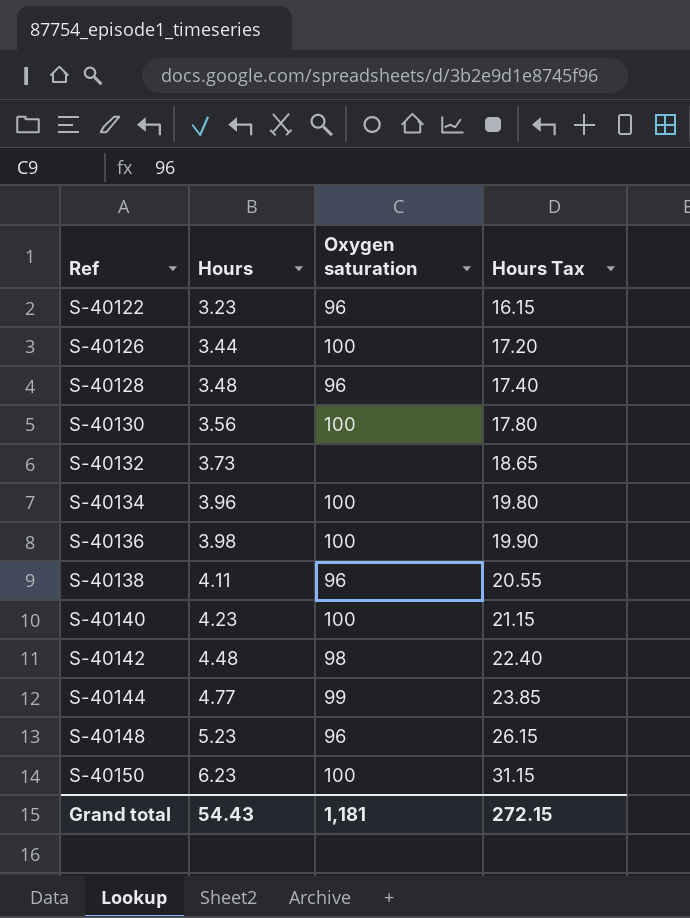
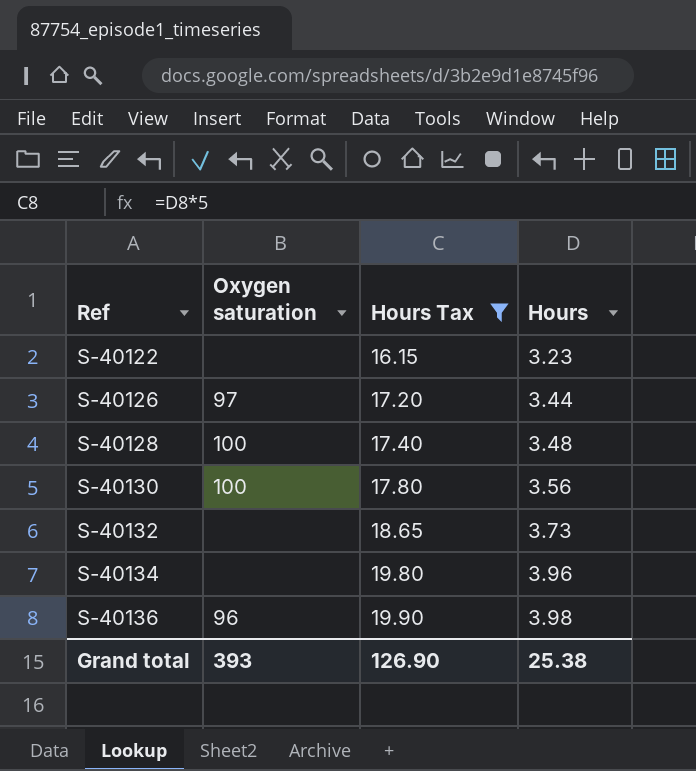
filter: none -> Hours Tax <= 19.90
column Hours | position: 2 -> 4
S-40122 | Oxygen saturation: 96 -> none
S-40126 | Oxygen saturation: 100 -> 97
S-40128 | Oxygen saturation: 96 -> 100
S-40134 | Oxygen saturation: 100 -> none
S-40136 | Oxygen saturation: 100 -> 96
Grand total | Oxygen saturation: 1,181 -> 393
Grand total | Hours Tax: 272.15 -> 126.90
Grand total | Hours: 54.43 -> 25.38

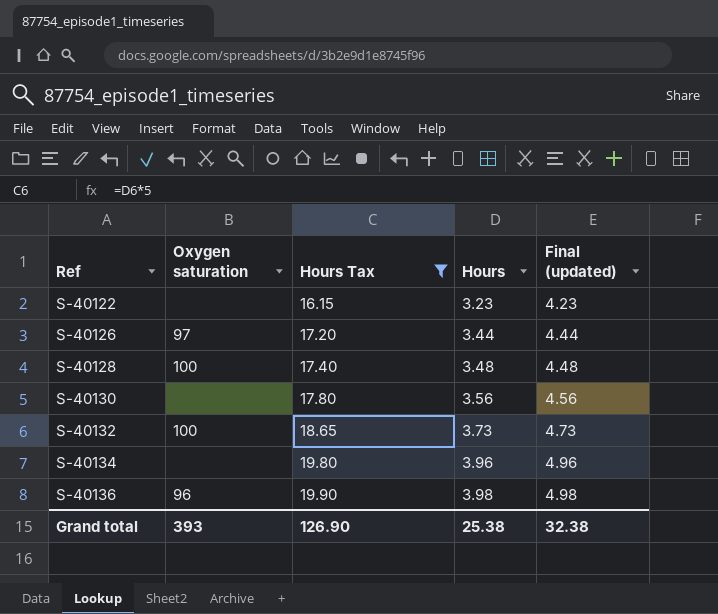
column Final (updated) | formula: none -> [Hours] + 1
S-40130 | Oxygen saturation: 100 -> none
S-40132 | Oxygen saturation: none -> 100

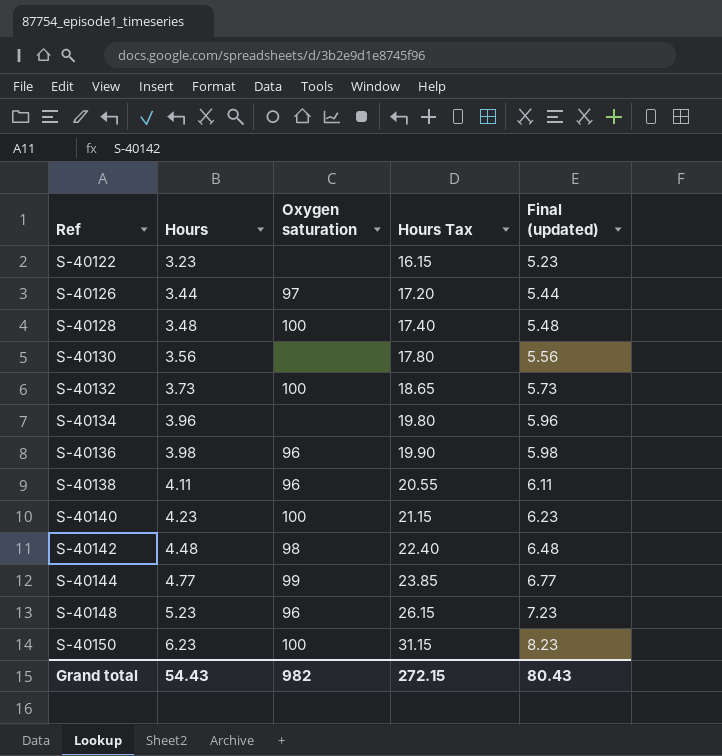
filter: Hours Tax <= 19.90 -> none
column Hours | position: 4 -> 2
column Final (updated) | formula: [Hours] + 1 -> [Hours] + 2
Grand total | Hours: 25.38 -> 54.43
Grand total | Oxygen saturation: 393 -> 982
Grand total | Hours Tax: 126.90 -> 272.15
Grand total | Final (updated): 32.38 -> 80.43

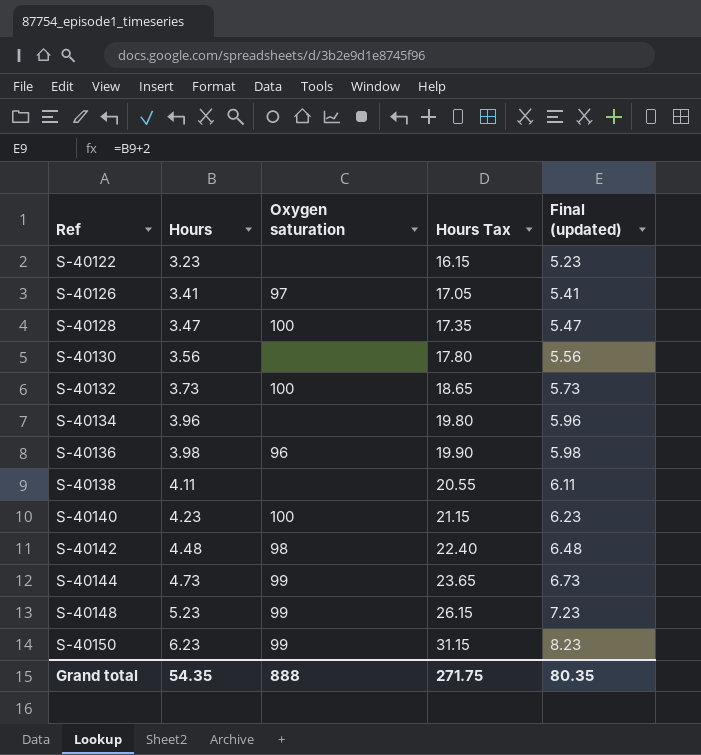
S-40126 | Hours: 3.44 -> 3.41
S-40126 | Hours Tax: 17.20 -> 17.05
S-40126 | Final (updated): 5.44 -> 5.41
S-40128 | Hours: 3.48 -> 3.47
S-40128 | Hours Tax: 17.40 -> 17.35
S-40128 | Final (updated): 5.48 -> 5.47
S-40138 | Oxygen saturation: 96 -> none
S-40144 | Hours: 4.77 -> 4.73
S-40144 | Hours Tax: 23.85 -> 23.65
S-40144 | Final (updated): 6.77 -> 6.73
S-40148 | Oxygen saturation: 96 -> 99
S-40150 | Oxygen saturation: 100 -> 99
Grand total | Hours: 54.43 -> 54.35
Grand total | Oxygen saturation: 982 -> 888
Grand total | Hours Tax: 272.15 -> 271.75
Grand total | Final (updated): 80.43 -> 80.35

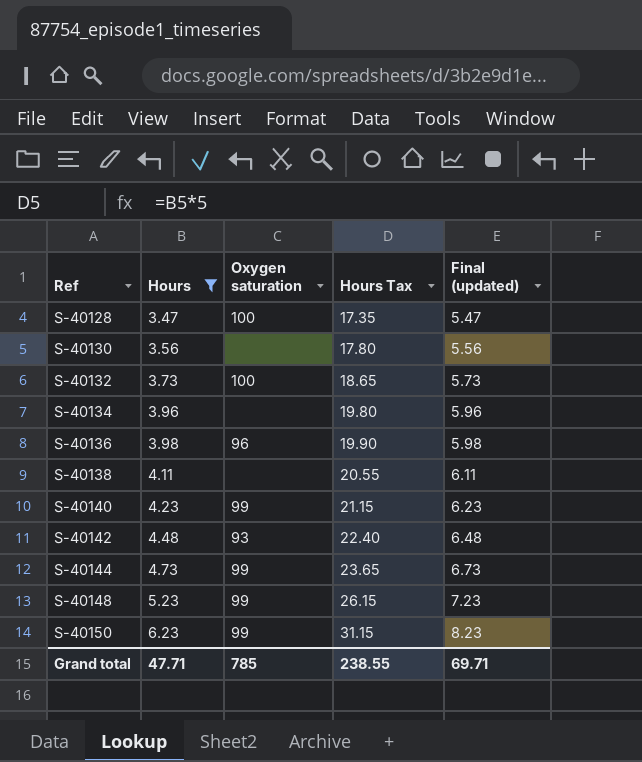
filter: none -> Hours >= 3.47
S-40140 | Oxygen saturation: 100 -> 99
S-40142 | Oxygen saturation: 98 -> 93
Grand total | Hours: 54.35 -> 47.71
Grand total | Oxygen saturation: 888 -> 785
Grand total | Hours Tax: 271.75 -> 238.55
Grand total | Final (updated): 80.35 -> 69.71

